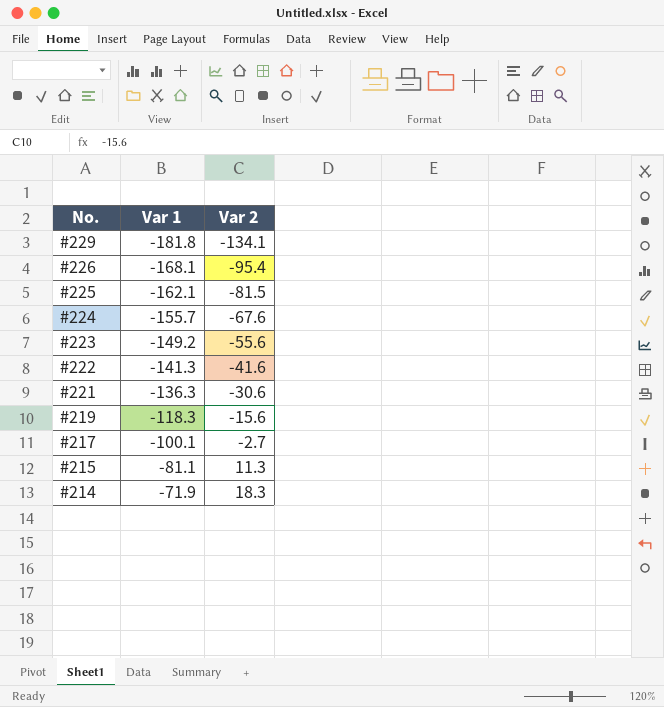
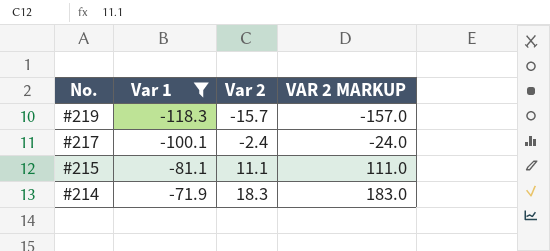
filter: none -> Var 1 >= -118.3
column VAR 2 MARKUP | formula: none -> [Var 2] * 10
#219 | Var 2: -15.6 -> -15.7
#217 | Var 2: -2.7 -> -2.4
#215 | Var 2: 11.3 -> 11.1

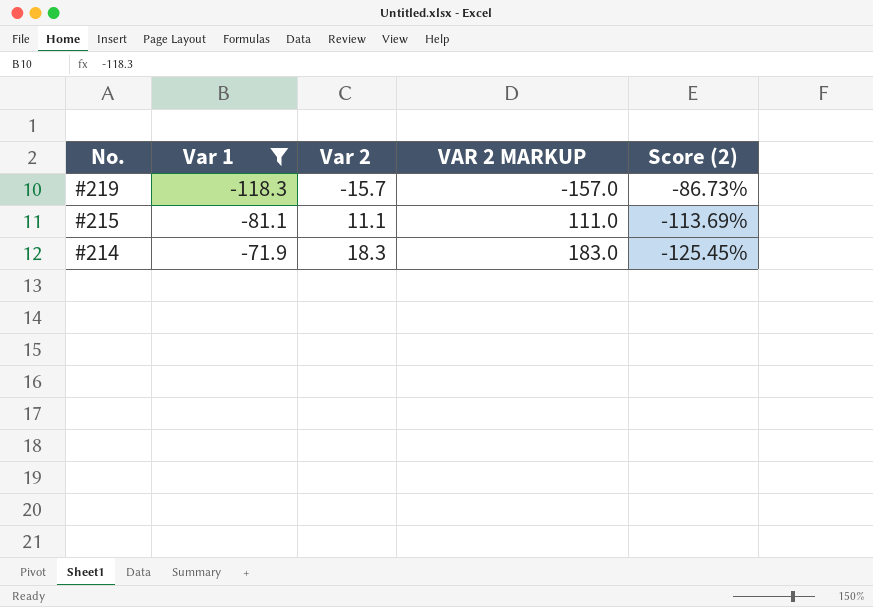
column Score (2) | formula: none -> ([Var 2] - [Var 1]) / [Var 1]
row #217: -100.1 | -2.4 | -24.0 -> none

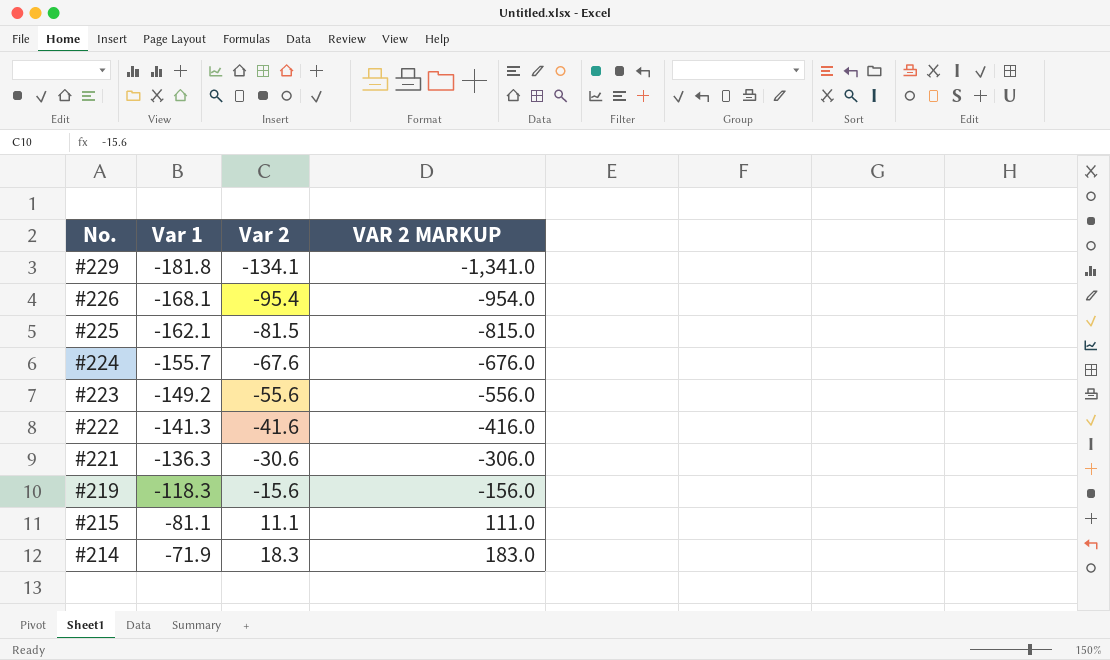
filter: Var 1 >= -118.3 -> none
column Score (2) | formula: ([Var 2] - [Var 1]) / [Var 1] -> none
#219 | Var 2: -15.7 -> -15.6
#219 | VAR 2 MARKUP: -157.0 -> -156.0

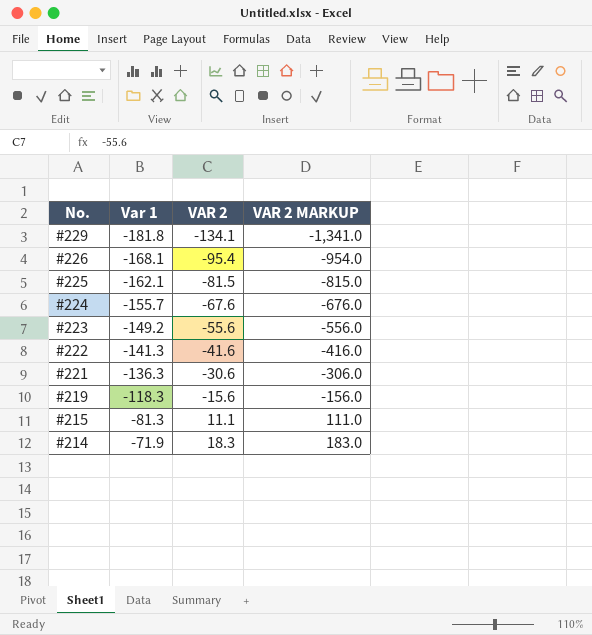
column name: Var 2 -> VAR 2
#215 | Var 1: -81.1 -> -81.3

